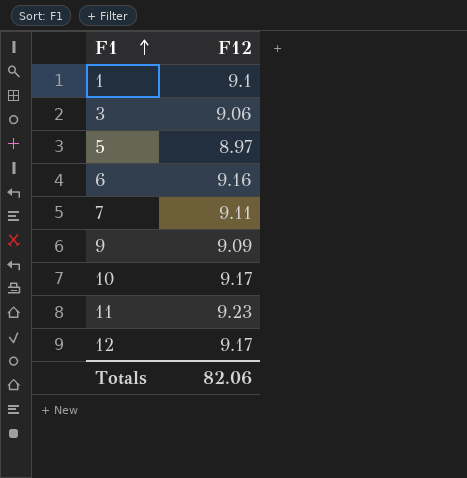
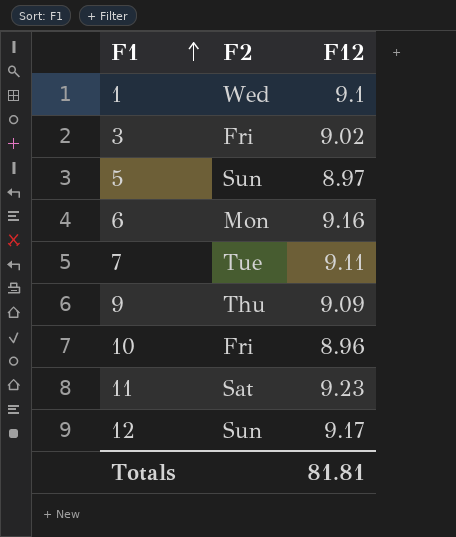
column F2 | position: none -> 2
3 | F12: 9.06 -> 9.02
10 | F12: 9.17 -> 8.96
Totals | F12: 82.06 -> 81.81

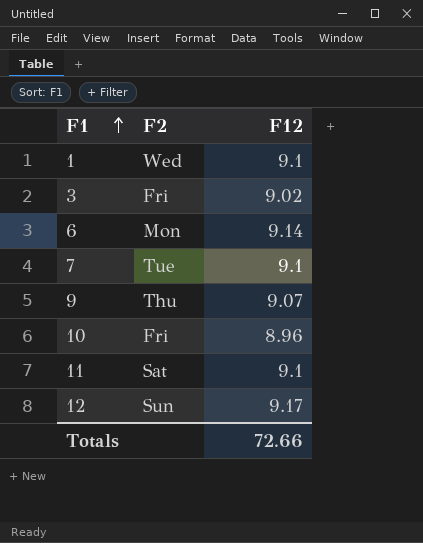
row 5: Sun | 8.97 -> none
6 | F12: 9.16 -> 9.14
7 | F12: 9.11 -> 9.1
9 | F12: 9.09 -> 9.07
11 | F12: 9.23 -> 9.1
Totals | F12: 81.81 -> 72.66

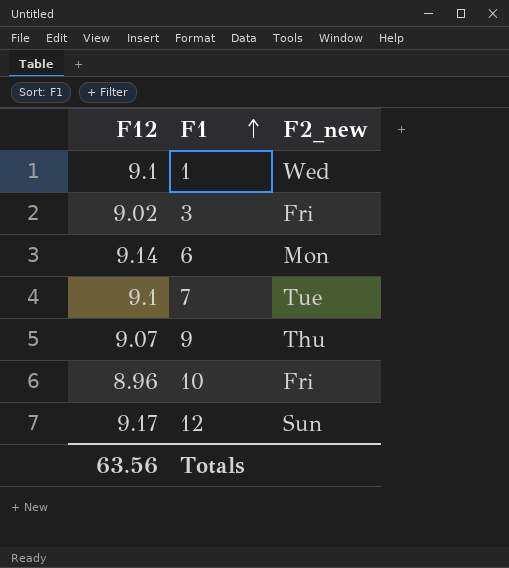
column F12 | position: 3 -> 1
column name: F2 -> F2_new
row 11: Sat | 9.1 -> none
Totals | F12: 72.66 -> 63.56

